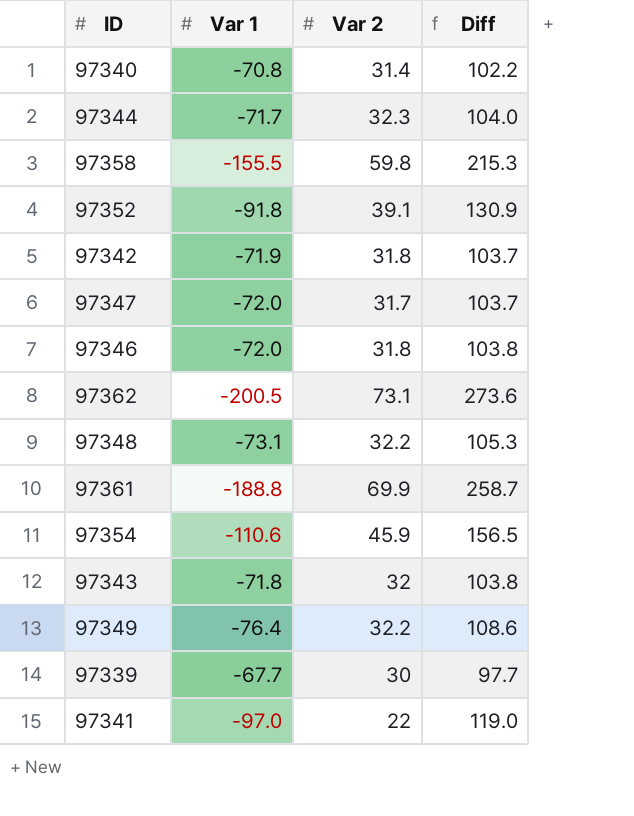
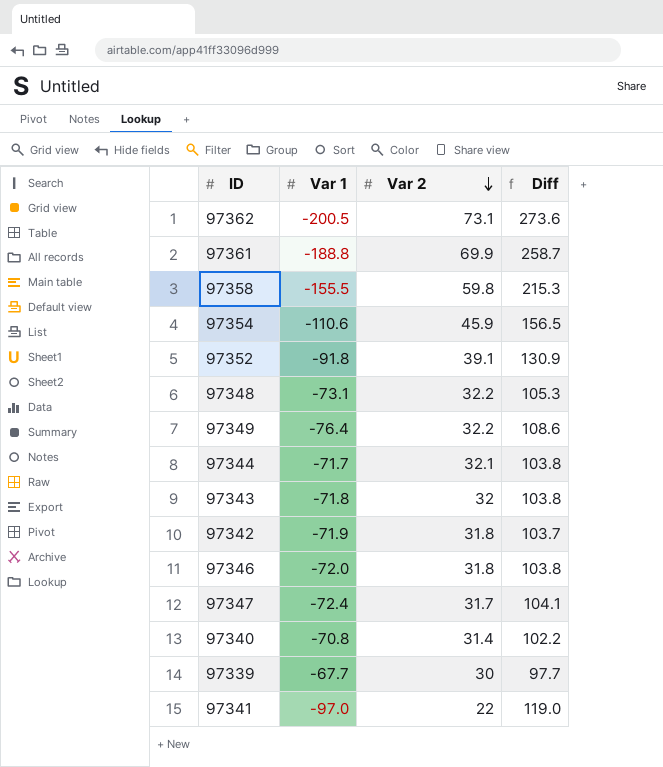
row order: none -> Var 2 descending
97344 | Var 2: 32.3 -> 32.1
97344 | Diff: 104.0 -> 103.8
97347 | Var 1: -72.0 -> -72.4
97347 | Diff: 103.7 -> 104.1

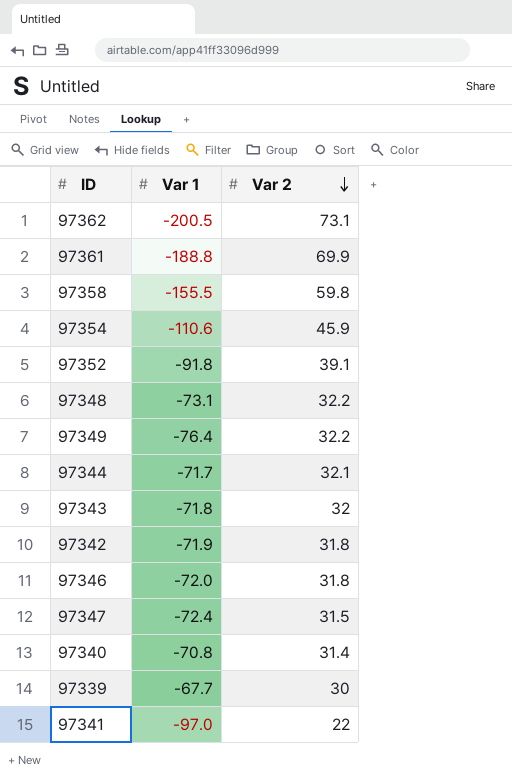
column Diff | formula: [Var 2] - [Var 1] -> none
97347 | Var 2: 31.7 -> 31.5

